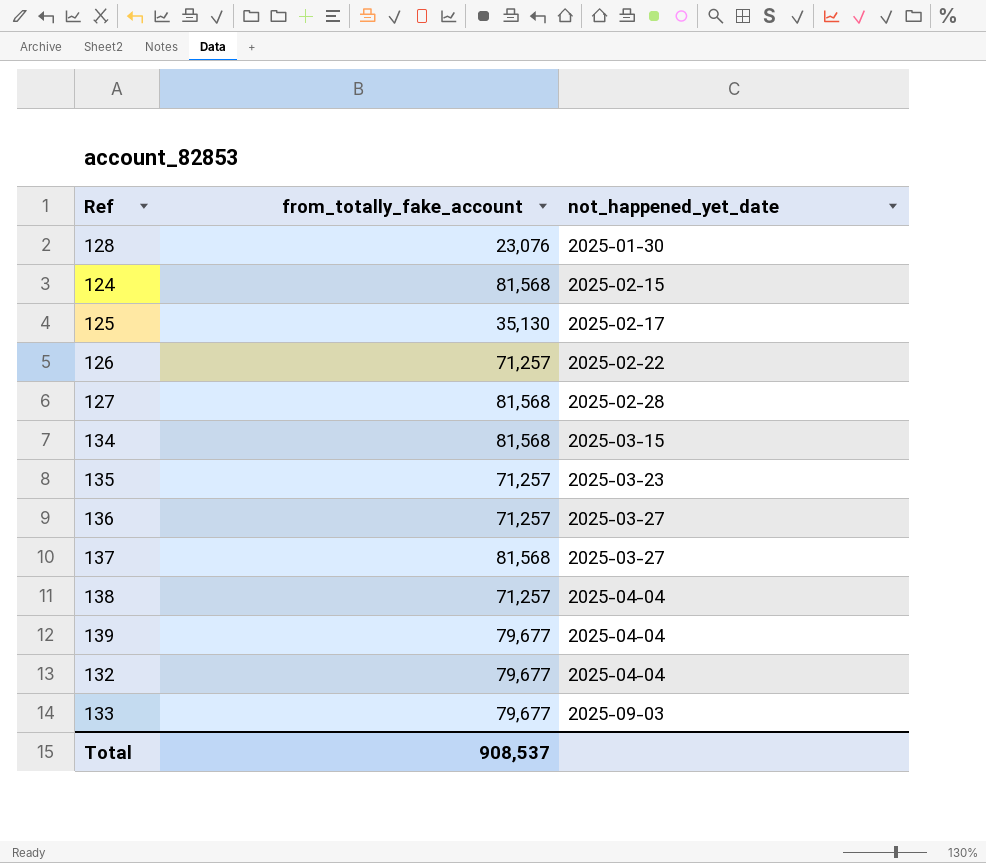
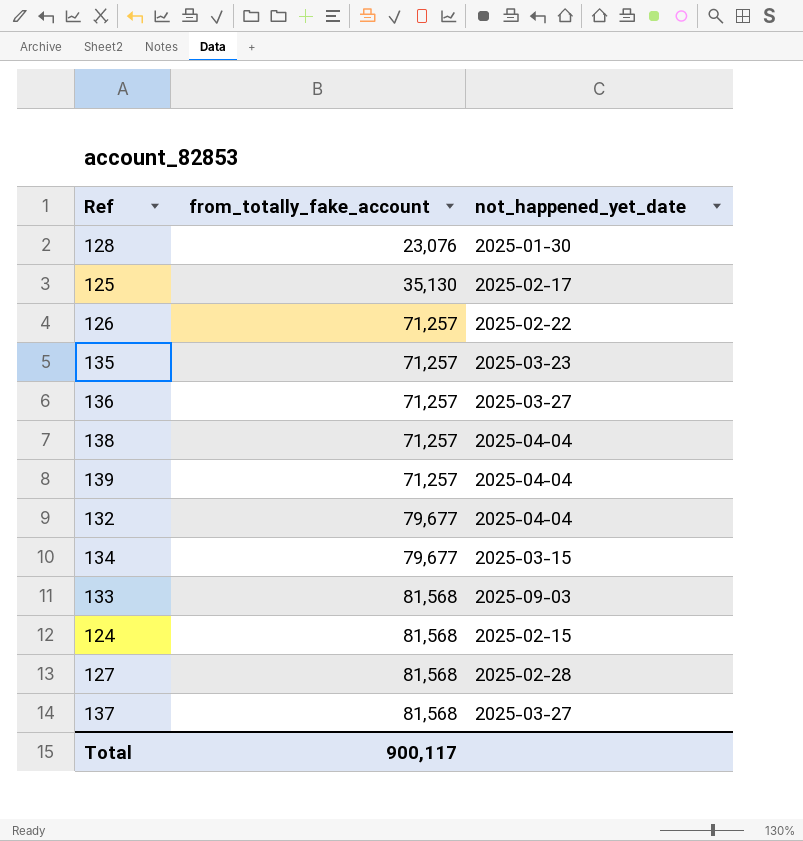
row order: not_happened_yet_date ascending -> from_totally_fake_account ascending
139 | from_totally_fake_account: 79,677 -> 71,257
134 | from_totally_fake_account: 81,568 -> 79,677
133 | from_totally_fake_account: 79,677 -> 81,568
Total | from_totally_fake_account: 908,537 -> 900,117

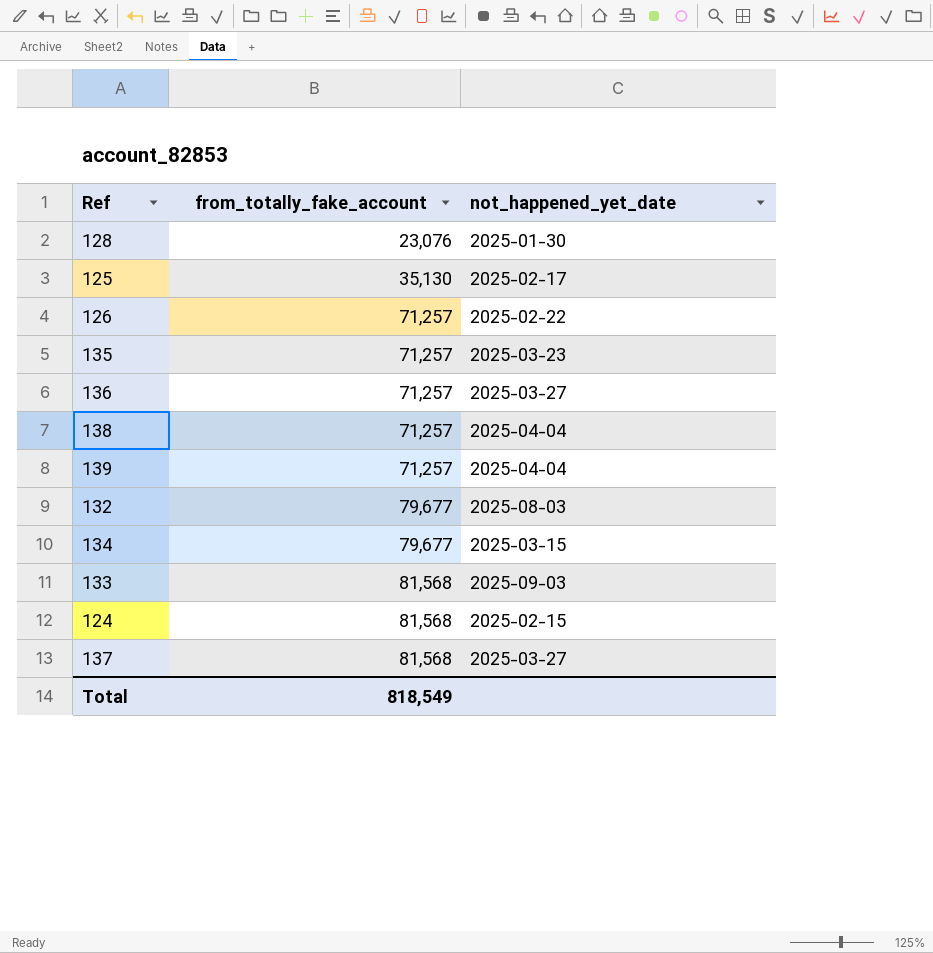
row 127: 81,568 | 2025-02-28 -> none
132 | not_happened_yet_date: 2025-04-04 -> 2025-08-03
Total | from_totally_fake_account: 900,117 -> 818,549

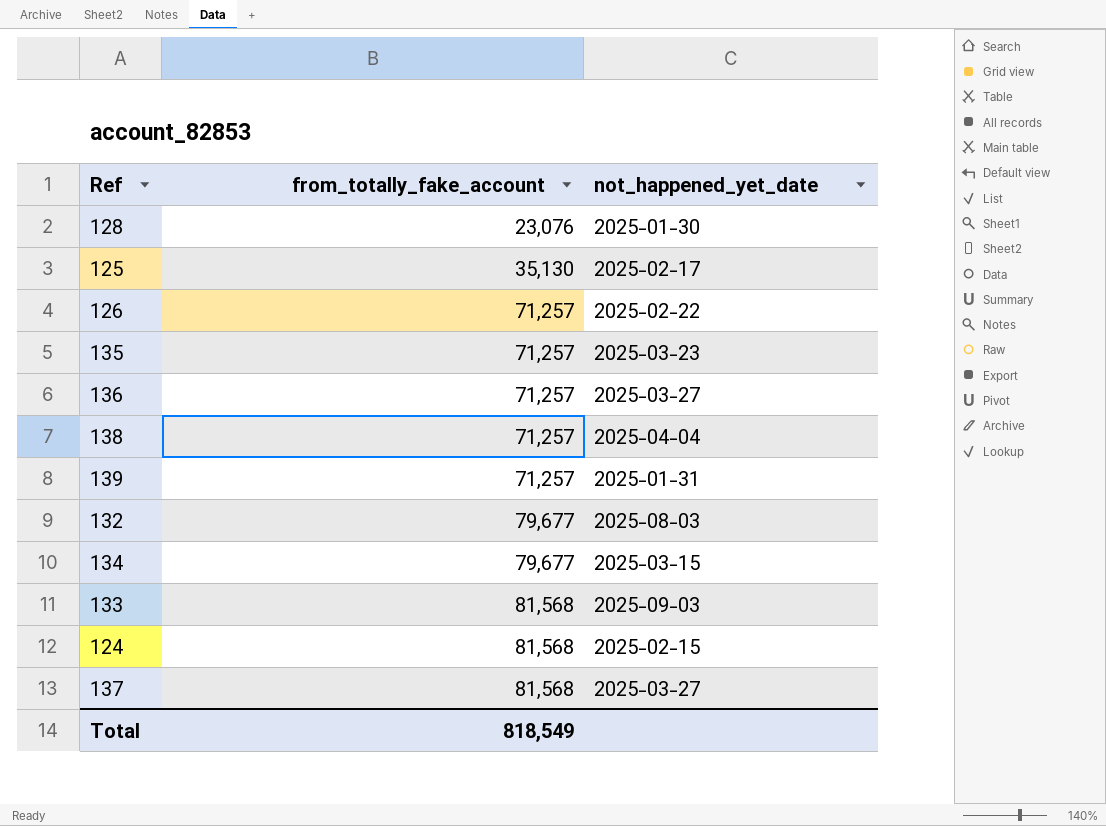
139 | not_happened_yet_date: 2025-04-04 -> 2025-01-31

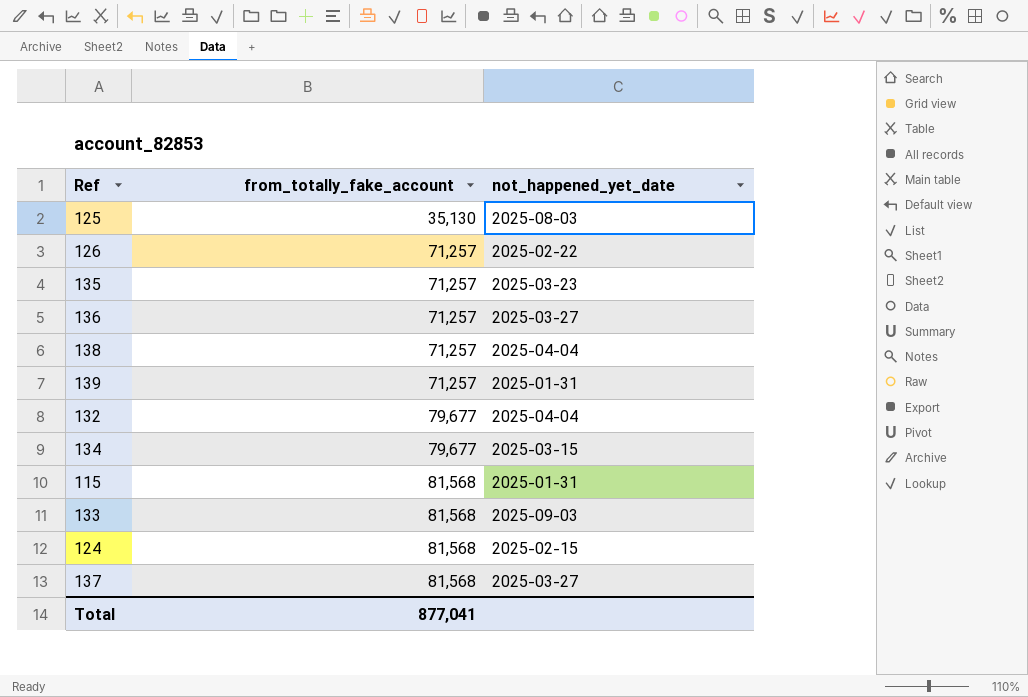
row 128: 23,076 | 2025-01-30 -> none
125 | not_happened_yet_date: 2025-02-17 -> 2025-08-03
132 | not_happened_yet_date: 2025-08-03 -> 2025-04-04
row 115: none -> 81,568 | 2025-01-31
Total | from_totally_fake_account: 818,549 -> 877,041

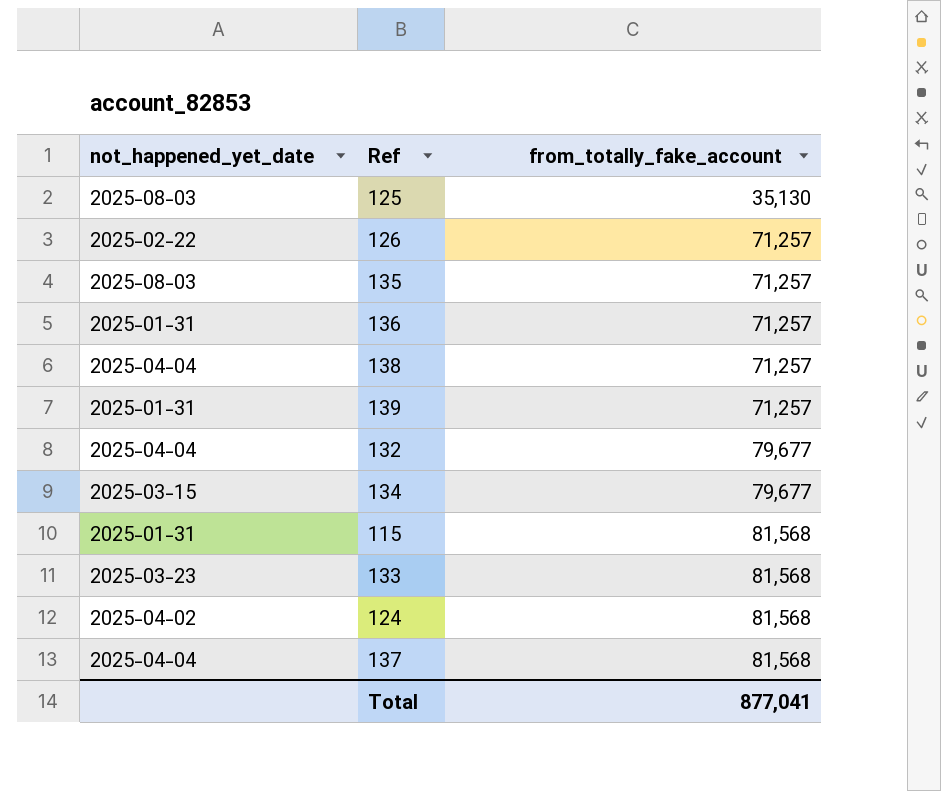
column not_happened_yet_date | position: 3 -> 1
135 | not_happened_yet_date: 2025-03-23 -> 2025-08-03
136 | not_happened_yet_date: 2025-03-27 -> 2025-01-31
133 | not_happened_yet_date: 2025-09-03 -> 2025-03-23
124 | not_happened_yet_date: 2025-02-15 -> 2025-04-02
137 | not_happened_yet_date: 2025-03-27 -> 2025-04-04

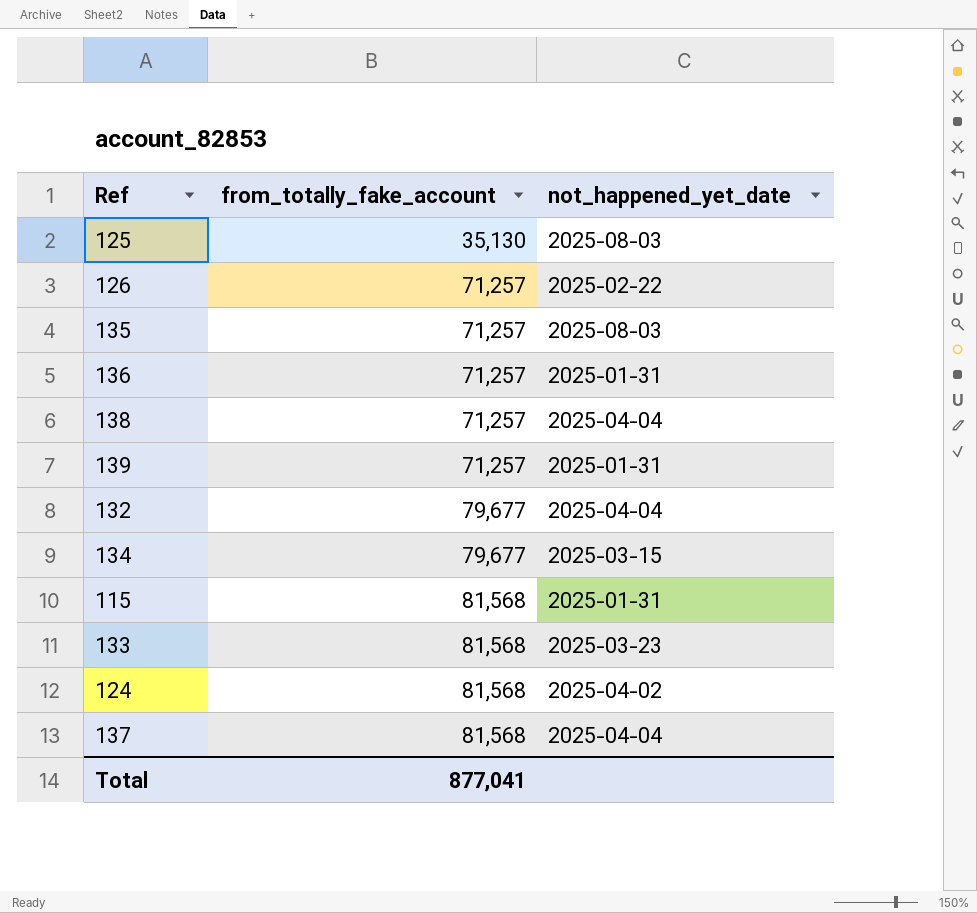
column not_happened_yet_date | position: 1 -> 3

